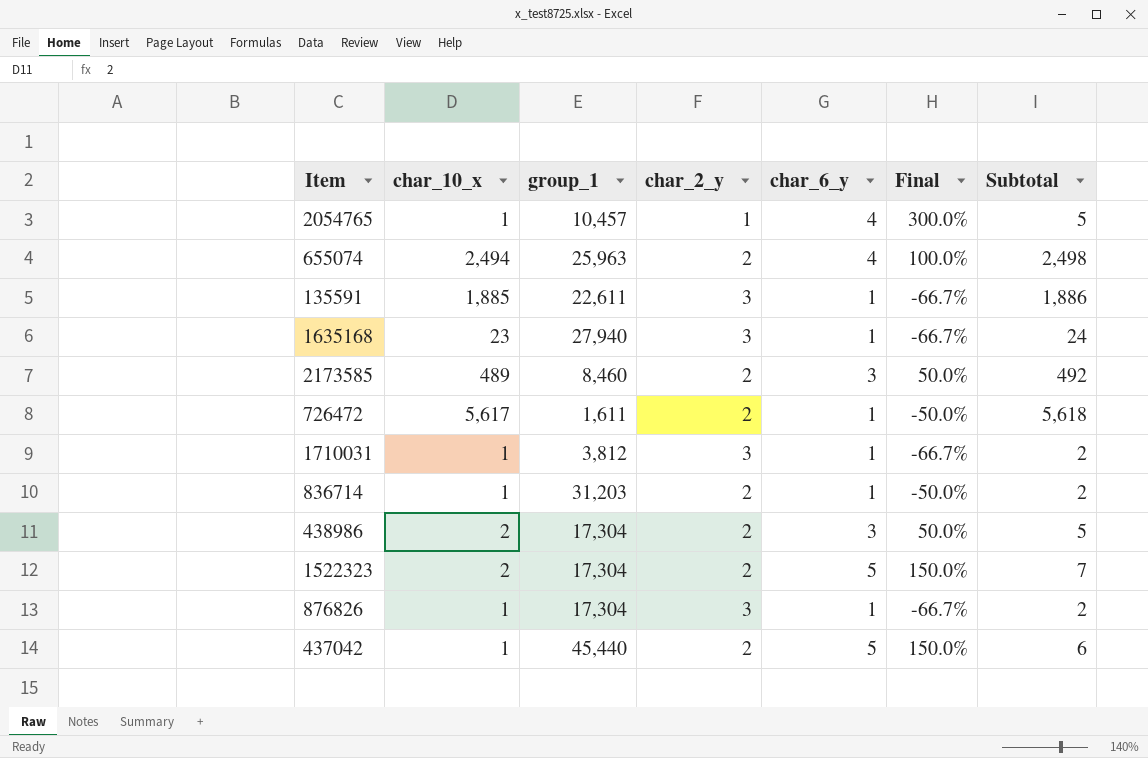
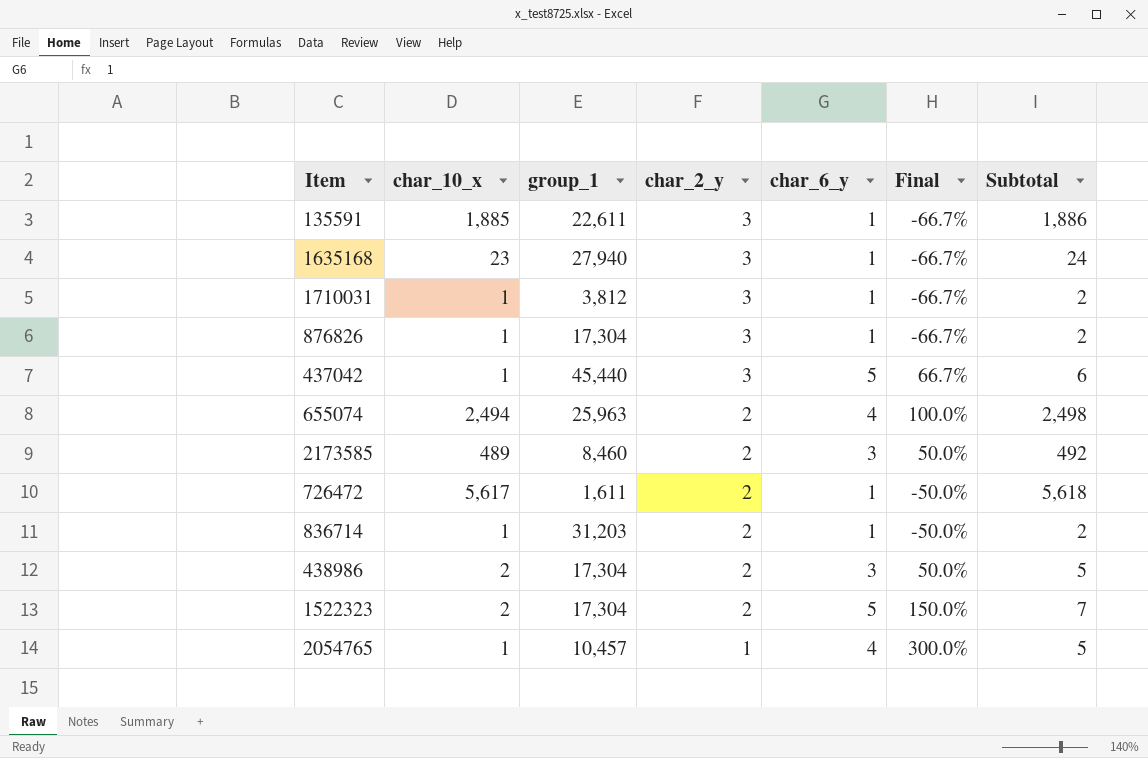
row order: none -> char_2_y descending
437042 | char_2_y: 2 -> 3
437042 | Final: 150.0% -> 66.7%

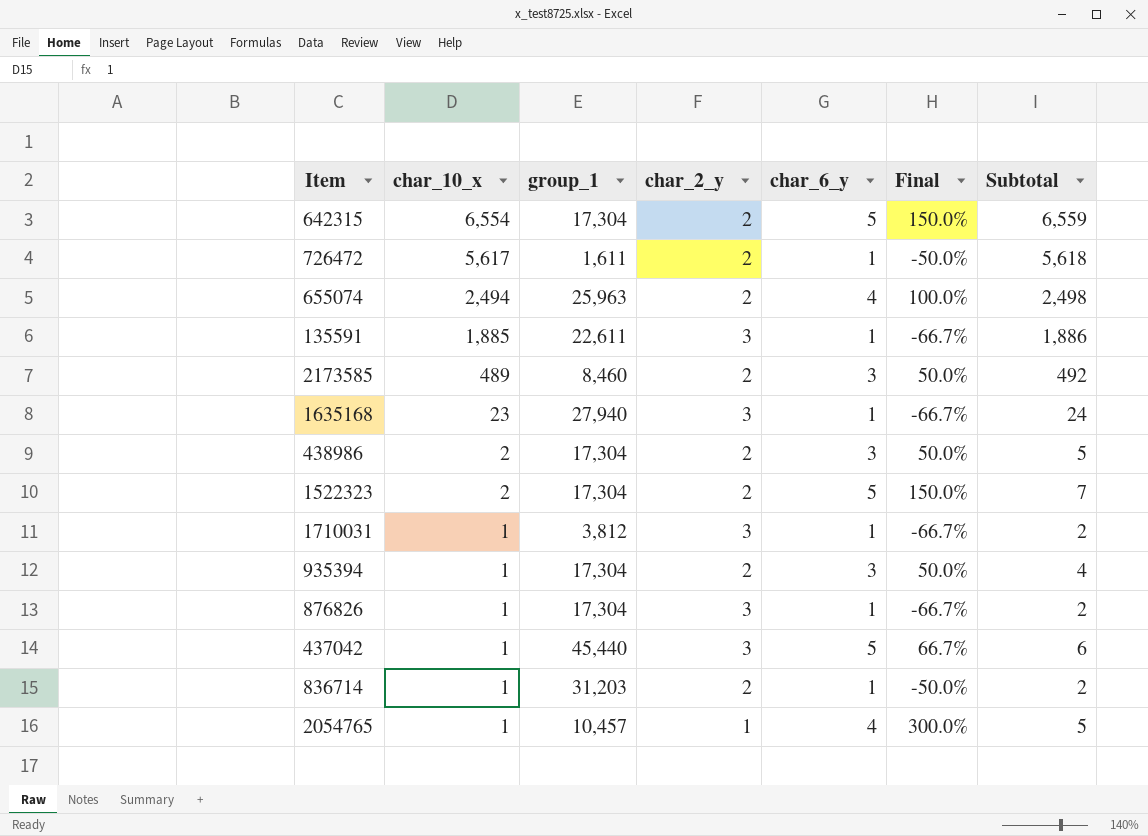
row order: char_2_y descending -> char_10_x descending
row 642315: none -> 6,554 | 17,304 | 2 | 5 | 150.0% | 6,559
row 935394: none -> 1 | 17,304 | 2 | 3 | 50.0% | 4

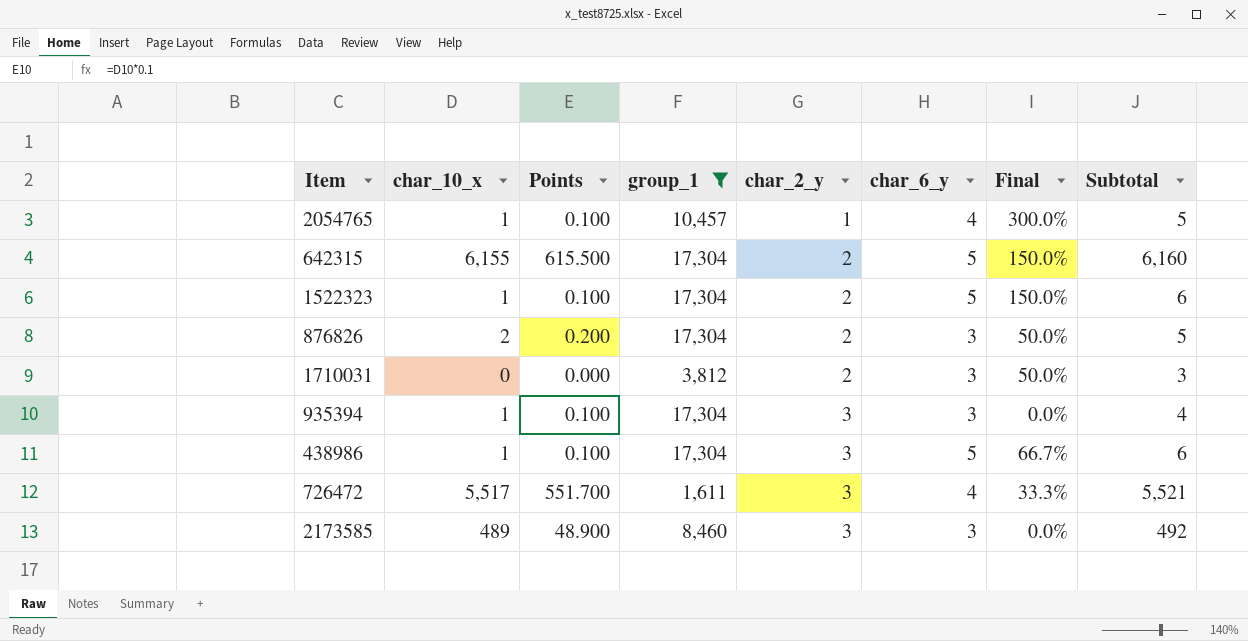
filter: none -> group_1 <= 17,304
row order: char_10_x descending -> char_2_y ascending
column Points | formula: none -> [char_10_x] * 0.1
642315 | char_10_x: 6,554 -> 6,155
642315 | Subtotal: 6,559 -> 6,160
1522323 | char_10_x: 2 -> 1
1522323 | Subtotal: 7 -> 6
876826 | char_10_x: 1 -> 2
876826 | char_2_y: 3 -> 2
876826 | char_6_y: 1 -> 3
876826 | Final: -66.7% -> 50.0%
876826 | Subtotal: 2 -> 5
1710031 | char_10_x: 1 -> 0
1710031 | char_2_y: 3 -> 2
1710031 | char_6_y: 1 -> 3
1710031 | Final: -66.7% -> 50.0%
1710031 | Subtotal: 2 -> 3
935394 | char_2_y: 2 -> 3
935394 | Final: 50.0% -> 0.0%
438986 | char_10_x: 2 -> 1
438986 | char_2_y: 2 -> 3
438986 | char_6_y: 3 -> 5
438986 | Final: 50.0% -> 66.7%
438986 | Subtotal: 5 -> 6
726472 | char_10_x: 5,617 -> 5,517
726472 | char_2_y: 2 -> 3
726472 | char_6_y: 1 -> 4
726472 | Final: -50.0% -> 33.3%
726472 | Subtotal: 5,618 -> 5,521
2173585 | char_2_y: 2 -> 3
2173585 | Final: 50.0% -> 0.0%

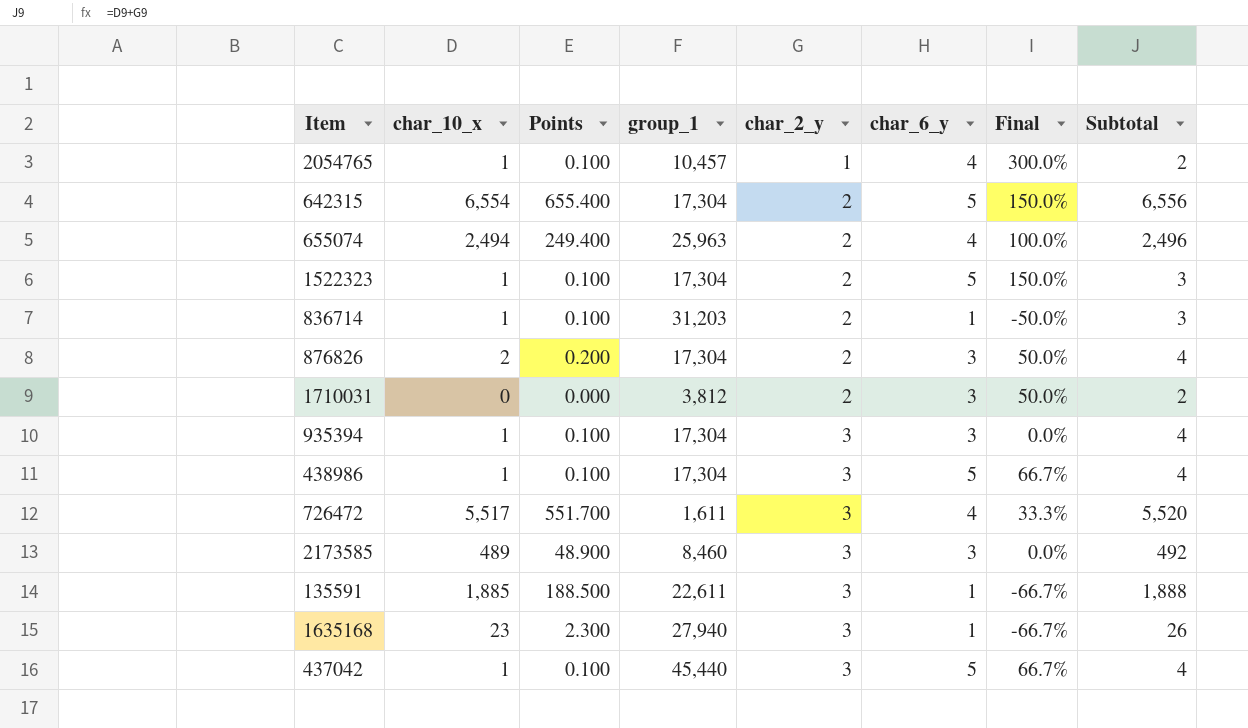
filter: group_1 <= 17,304 -> none
column Subtotal | formula: [char_10_x] + [char_6_y] -> [char_10_x] + [char_2_y]
642315 | char_10_x: 6,155 -> 6,554
642315 | Points: 615.500 -> 655.400

